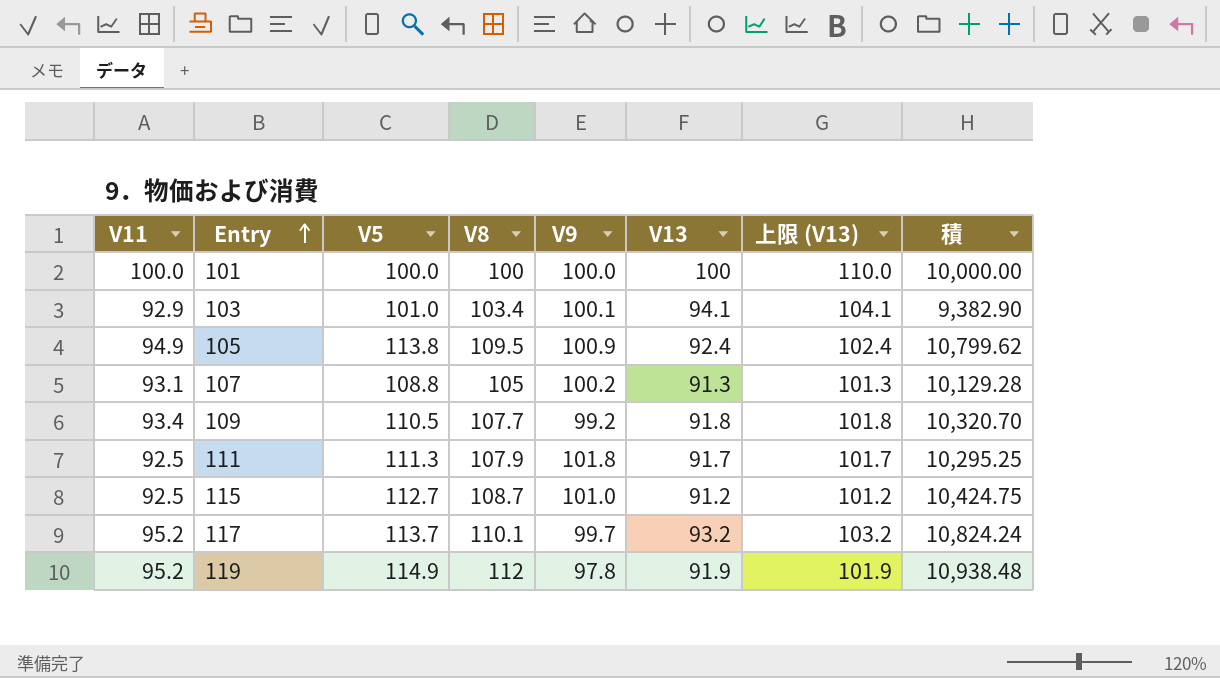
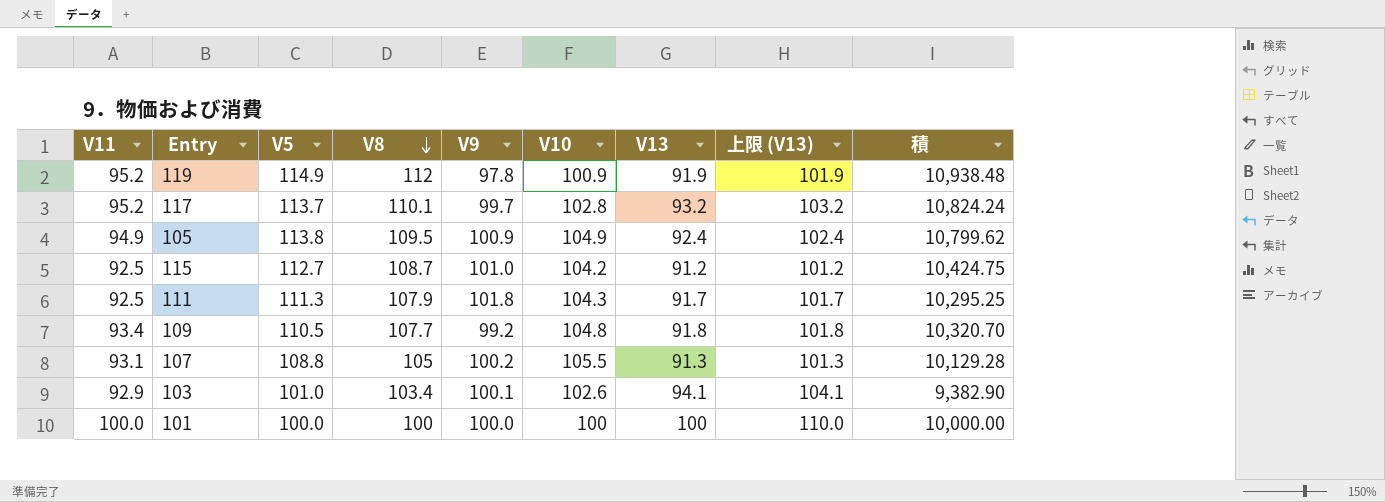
row order: Entry ascending -> V8 descending
column V10 | position: none -> 6

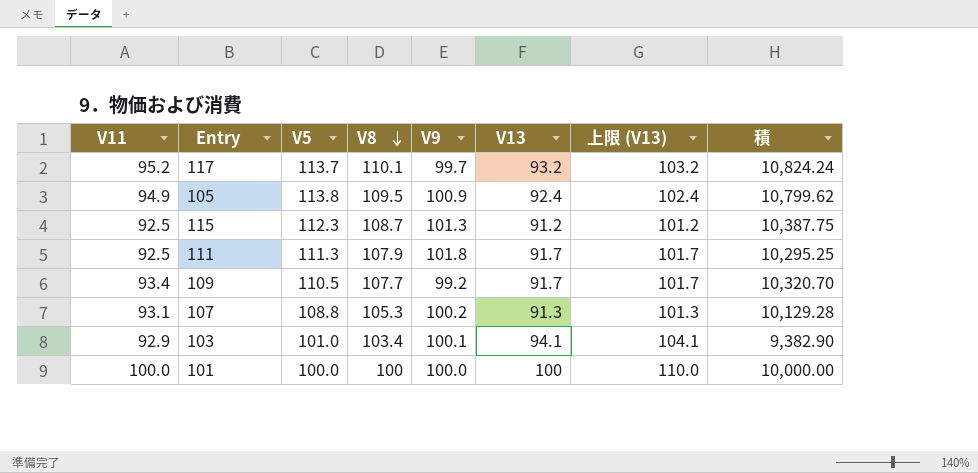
column V10 | position: 6 -> none
row 119: 95.2 | 114.9 | 112 | 97.8 | 100.9 | 91.9 | 101.9 | 10,938.48 -> none
115 | V5: 112.7 -> 112.3
115 | V9: 101.0 -> 101.3
115 | 積: 10,424.75 -> 10,387.75
109 | V13: 91.8 -> 91.7
109 | 上限 (V13): 101.8 -> 101.7
107 | V8: 105 -> 105.3

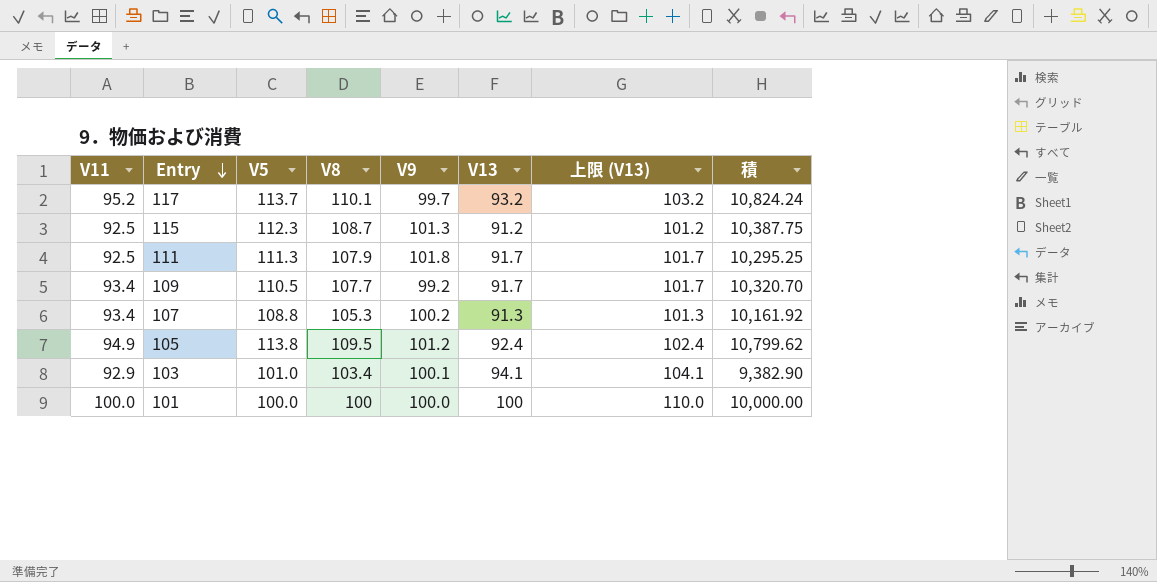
row order: V8 descending -> Entry descending
107 | V11: 93.1 -> 93.4
107 | 積: 10,129.28 -> 10,161.92
105 | V9: 100.9 -> 101.2

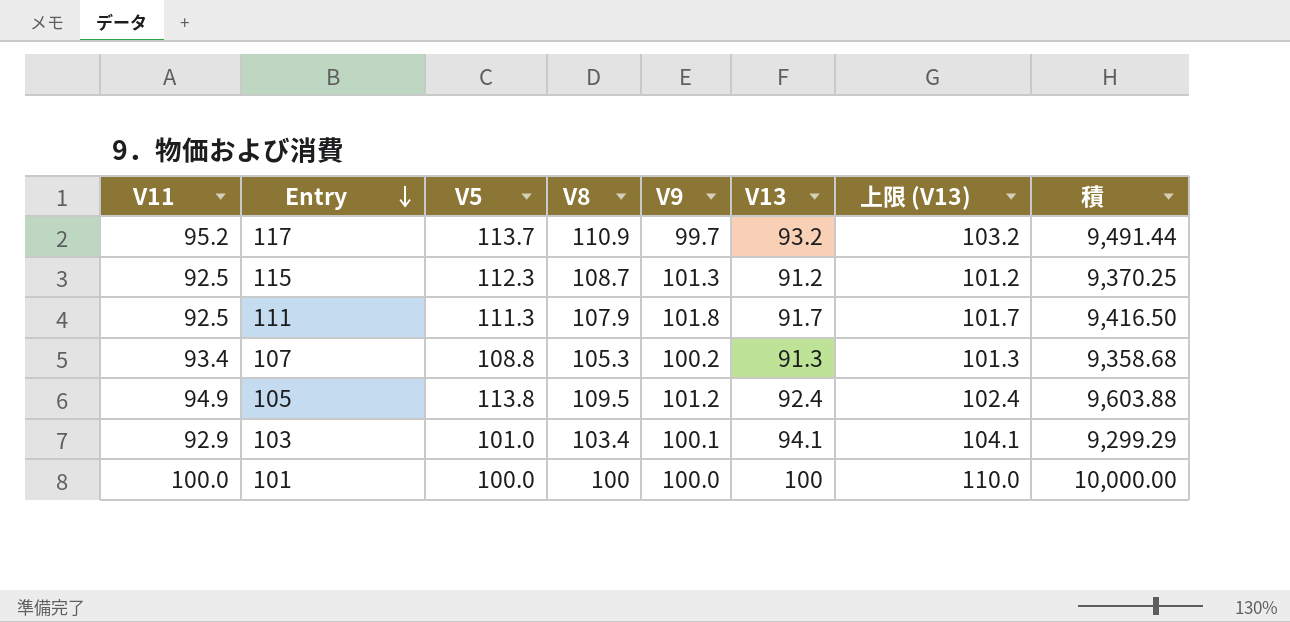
column 積 | formula: [V11] * [V5] -> [V11] * [V9]
row 109: 93.4 | 110.5 | 107.7 | 99.2 | 91.7 | 101.7 | 10,320.70 -> none
117 | V8: 110.1 -> 110.9

